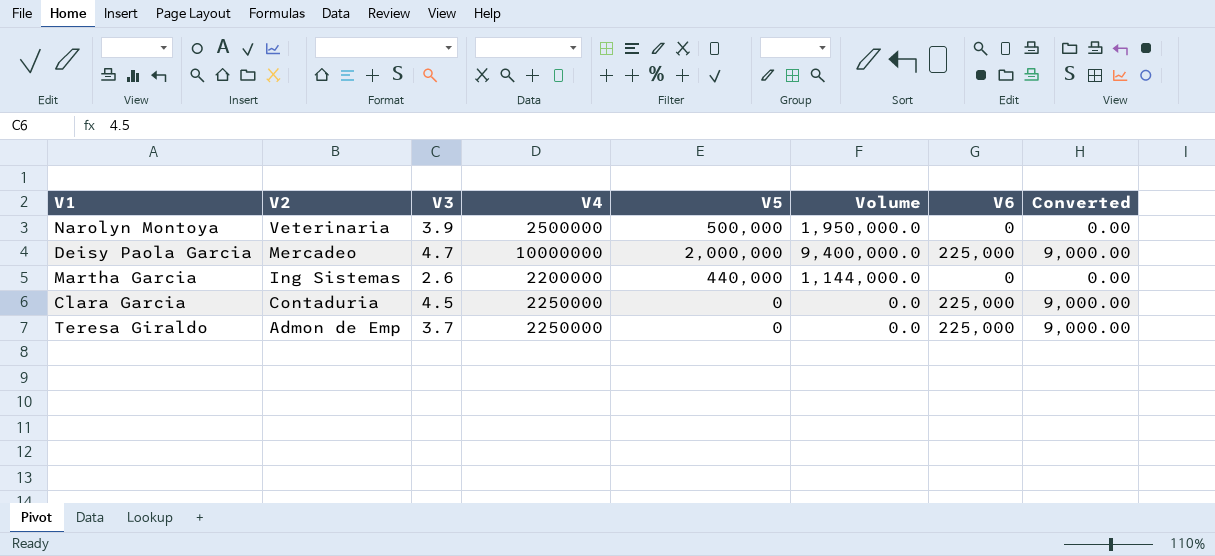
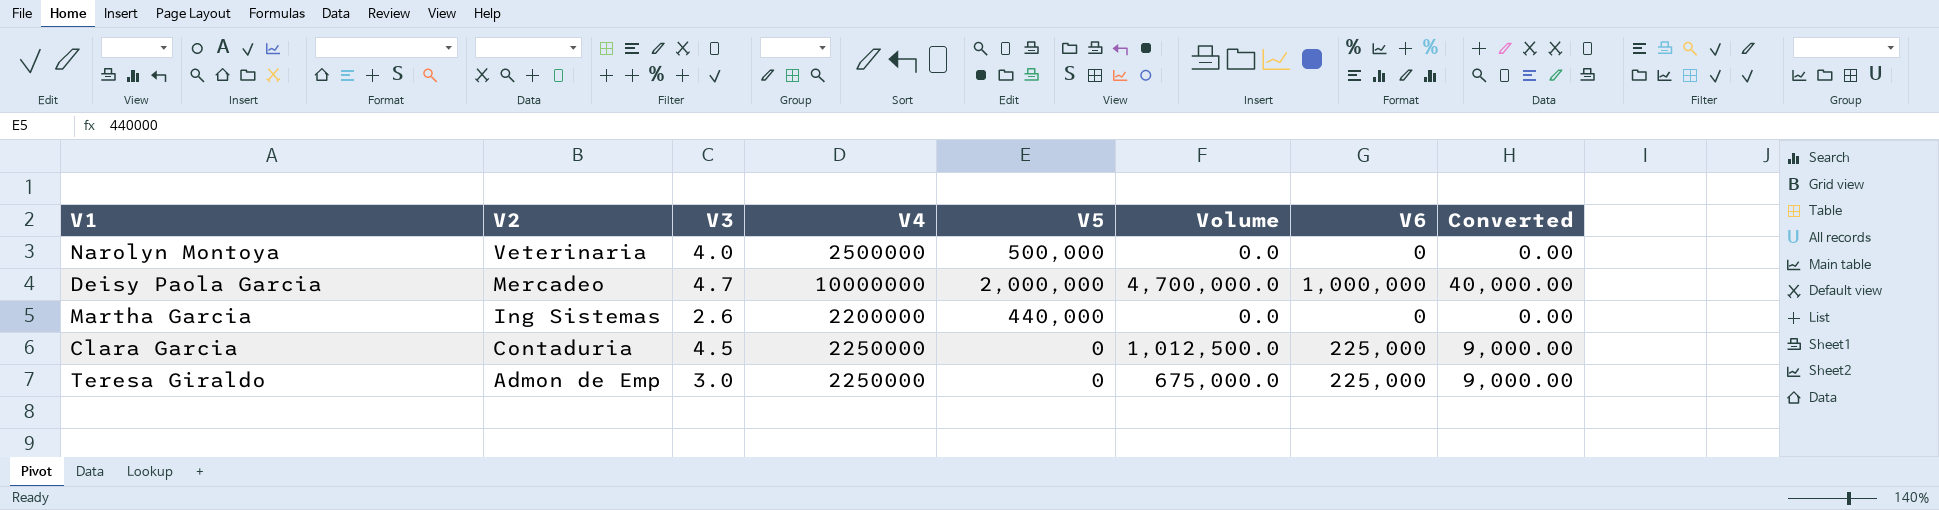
column Volume | formula: [V3] * [V5] -> [V3] * [V6]
Narolyn Montoya | V3: 3.9 -> 4.0
Deisy Paola Garcia | V6: 225,000 -> 1,000,000
Deisy Paola Garcia | Converted: 9,000.00 -> 40,000.00
Teresa Giraldo | V3: 3.7 -> 3.0

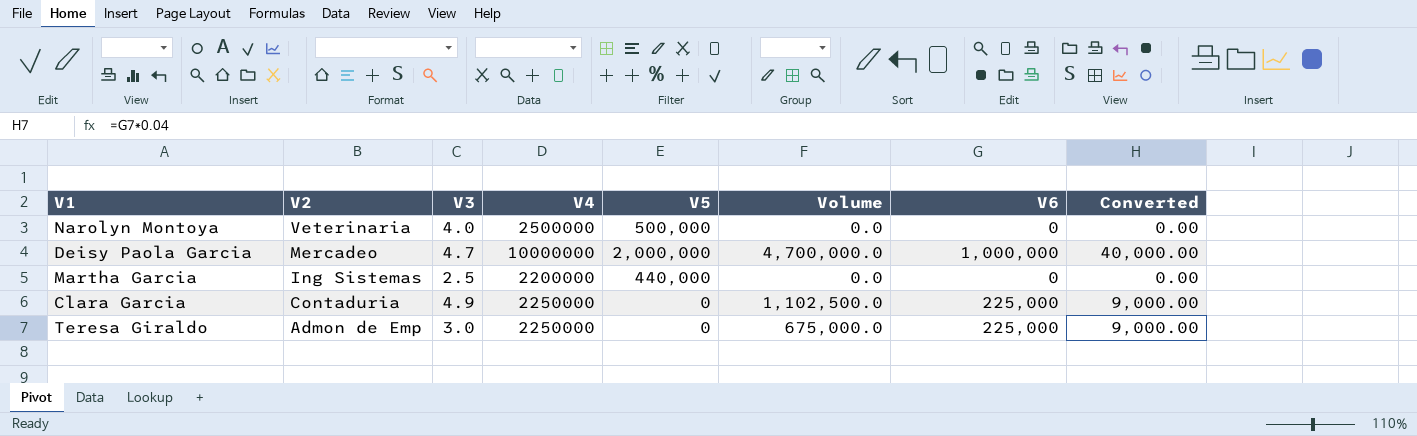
Martha Garcia | V3: 2.6 -> 2.5
Clara Garcia | V3: 4.5 -> 4.9
Clara Garcia | Volume: 1,012,500.0 -> 1,102,500.0

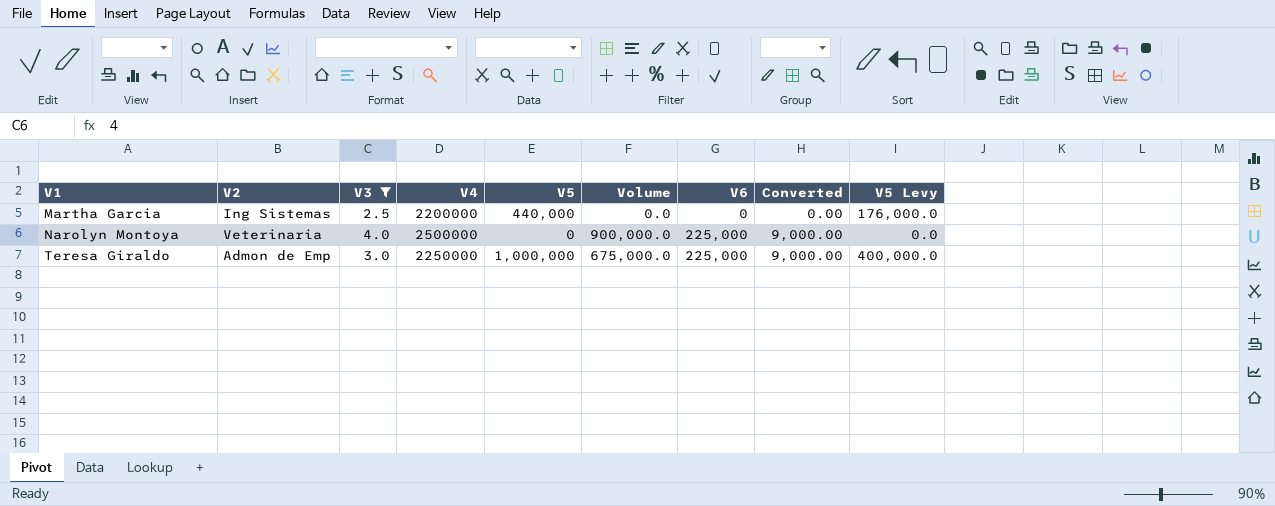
filter: none -> V3 <= 4.0
row order: V2 descending -> V1 ascending
column V5 Levy | formula: none -> [V5] * 0.4
Narolyn Montoya | V5: 500,000 -> 0
Narolyn Montoya | Volume: 0.0 -> 900,000.0
Narolyn Montoya | V6: 0 -> 225,000
Narolyn Montoya | Converted: 0.00 -> 9,000.00
Teresa Giraldo | V5: 0 -> 1,000,000

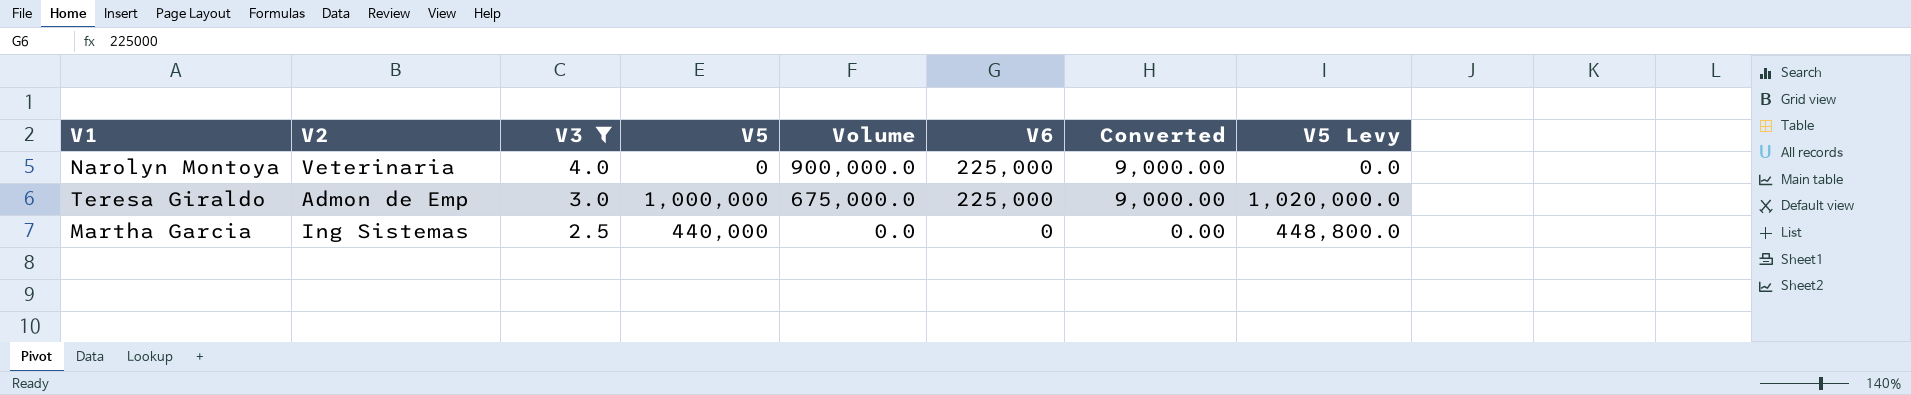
row order: V1 ascending -> V3 descending
column V4 | position: 4 -> none
column V5 Levy | formula: [V5] * 0.4 -> [V5] * 1.02

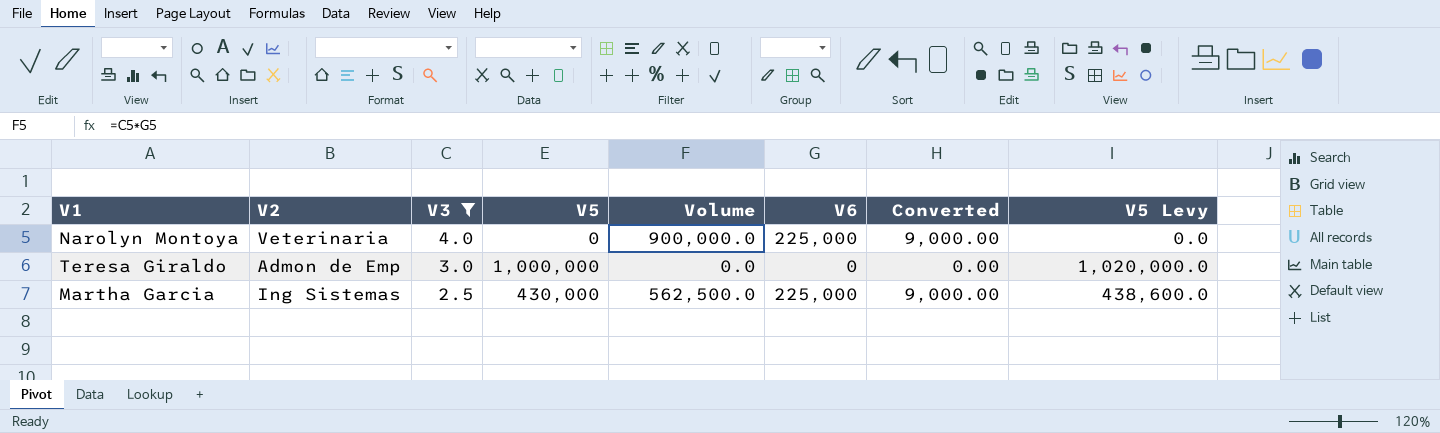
Teresa Giraldo | Volume: 675,000.0 -> 0.0
Teresa Giraldo | V6: 225,000 -> 0
Teresa Giraldo | Converted: 9,000.00 -> 0.00
Martha Garcia | V5: 440,000 -> 430,000
Martha Garcia | Volume: 0.0 -> 562,500.0
Martha Garcia | V6: 0 -> 225,000
Martha Garcia | Converted: 0.00 -> 9,000.00
Martha Garcia | V5 Levy: 448,800.0 -> 438,600.0

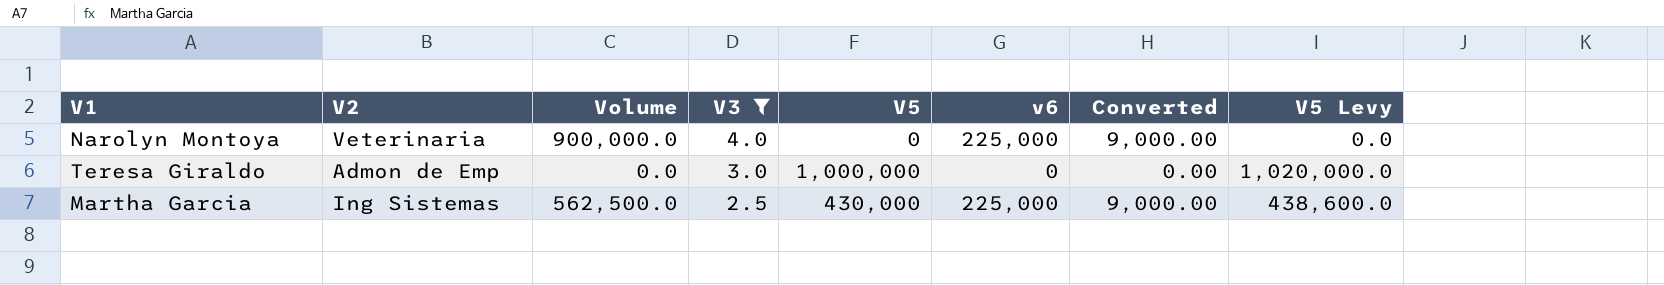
column Volume | position: 5 -> 3
column name: V6 -> v6

